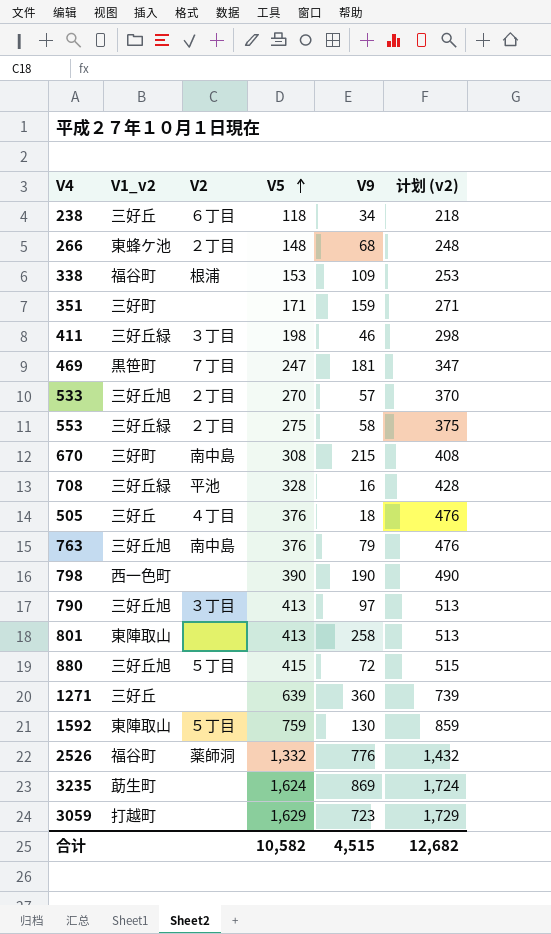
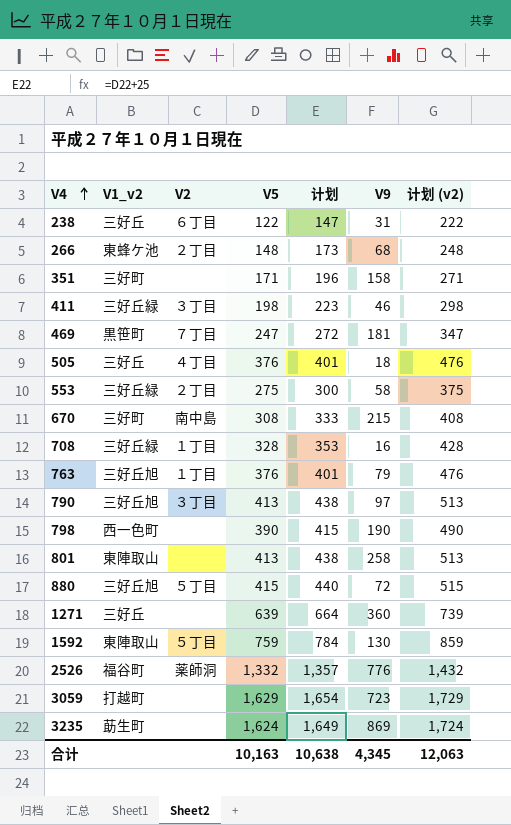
row order: V5 ascending -> V4 ascending
column 计划 | formula: none -> [V5] + 25
row 338: 福谷町 | 根浦 | 153 | 109 | 253 -> none
row 533: 三好丘旭 | ２丁目 | 270 | 57 | 370 -> none
238 | V5: 118 -> 122
238 | V9: 34 -> 31
238 | 计划 (v2): 218 -> 222
351 | V9: 159 -> 158
708 | V2: 平池 -> １丁目
763 | V2: 南中島 -> １丁目
合计 | V5: 10,582 -> 10,163
合计 | V9: 4,515 -> 4,345
合计 | 计划 (v2): 12,682 -> 12,063

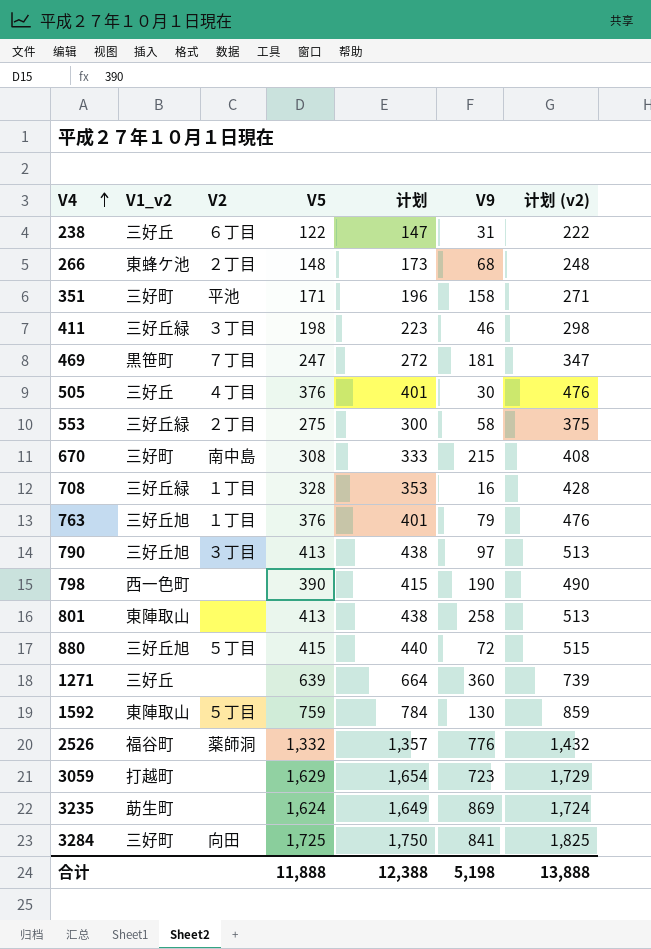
351 | V2: none -> 平池
505 | V9: 18 -> 30
row 3284: none -> 三好町 | 向田 | 1,725 | 1,750 | 841 | 1,825
合计 | V5: 10,163 -> 11,888
合计 | 计划: 10,638 -> 12,388
合计 | V9: 4,345 -> 5,198
合计 | 计划 (v2): 12,063 -> 13,888

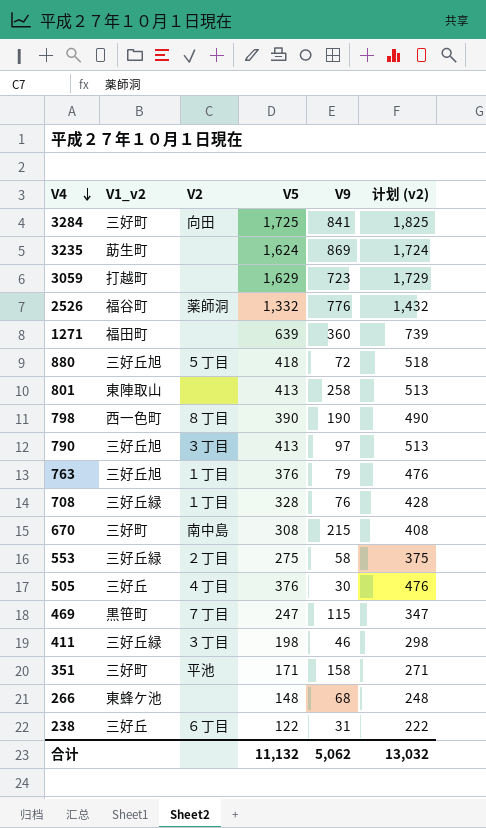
row order: V4 ascending -> V4 descending
column 计划 | formula: [V5] + 25 -> none
row 1592: 東陣取山 | ５丁目 | 759 | 784 | 130 | 859 -> none
1271 | V1_v2: 三好丘 -> 福田町
880 | V5: 415 -> 418
880 | 计划 (v2): 515 -> 518
798 | V2: none -> ８丁目
708 | V9: 16 -> 76
469 | V9: 181 -> 115
266 | V2: ２丁目 -> none
合计 | V5: 11,888 -> 11,132
合计 | V9: 5,198 -> 5,062
合计 | 计划 (v2): 13,888 -> 13,032

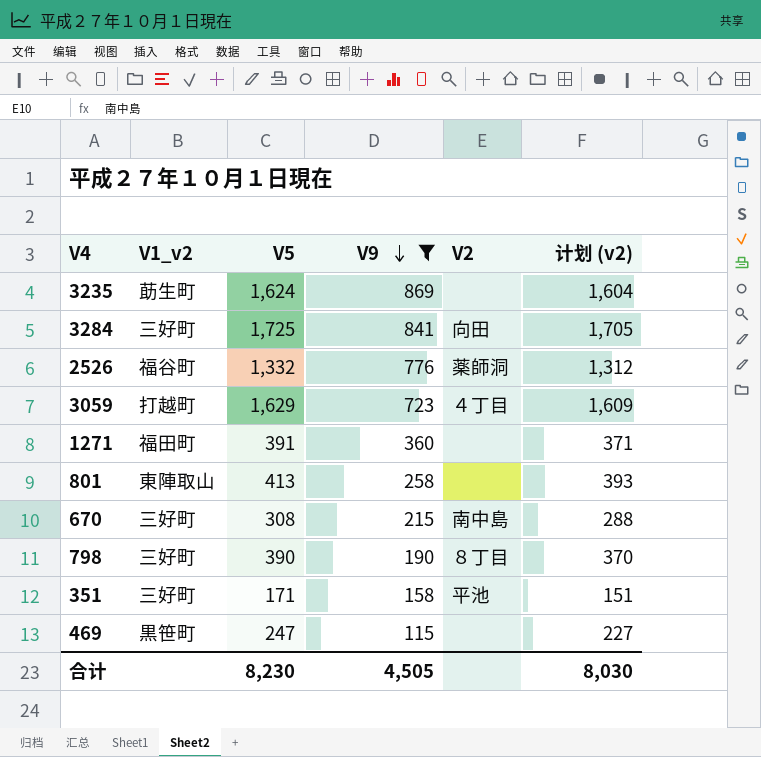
filter: none -> V9 >= 115
row order: V4 descending -> V9 descending
column V2 | position: 3 -> 5
column 计划 (v2) | formula: [V5] + 100 -> [V5] - 20
3059 | V2: none -> ４丁目
1271 | V5: 639 -> 391
798 | V1_v2: 西一色町 -> 三好町
469 | V2: ７丁目 -> none
合计 | V5: 11,132 -> 8,230
合计 | V9: 5,062 -> 4,505
合计 | 计划 (v2): 13,032 -> 8,030

